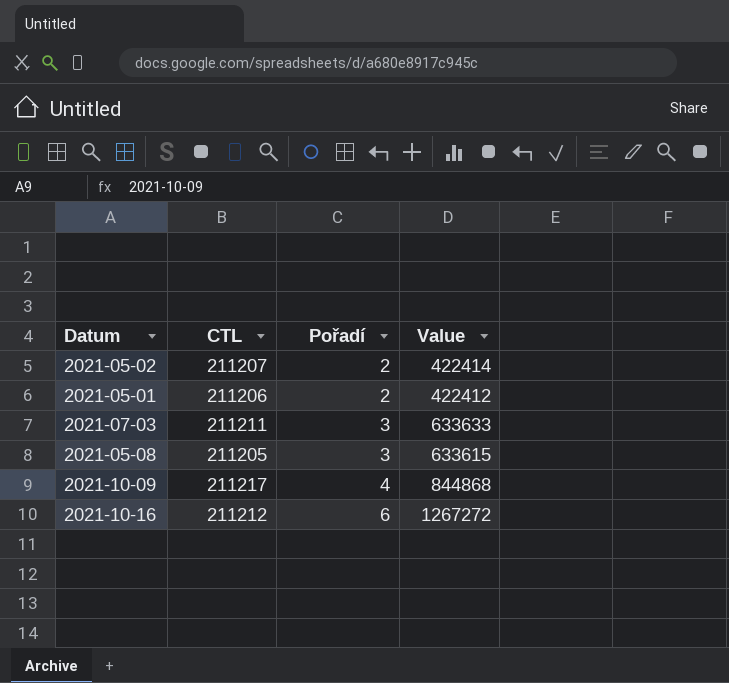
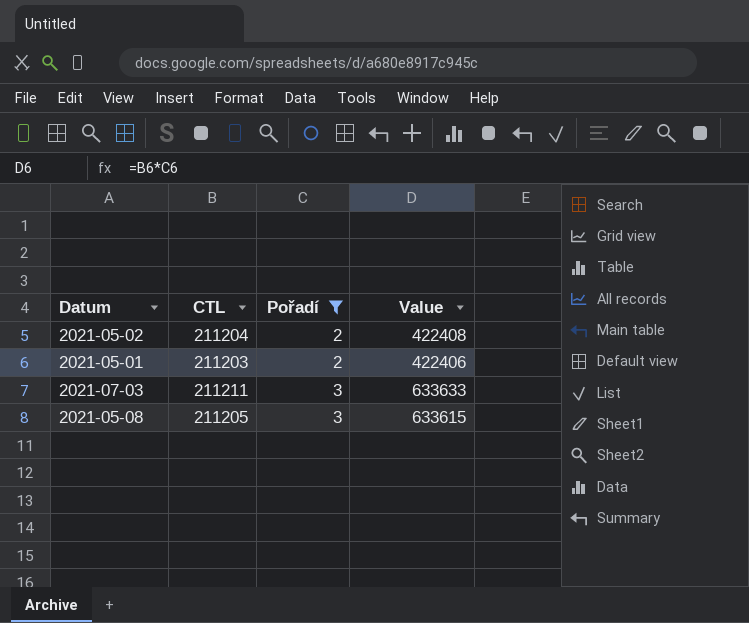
filter: none -> Pořadí <= 3
2021-05-02 | CTL: 211207 -> 211204
2021-05-02 | Value: 422414 -> 422408
2021-05-01 | CTL: 211206 -> 211203
2021-05-01 | Value: 422412 -> 422406

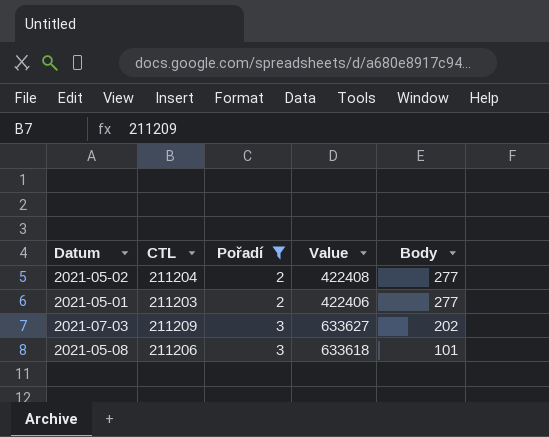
column Body | position: none -> 5
2021-07-03 | CTL: 211211 -> 211209
2021-07-03 | Value: 633633 -> 633627
2021-05-08 | CTL: 211205 -> 211206
2021-05-08 | Value: 633615 -> 633618

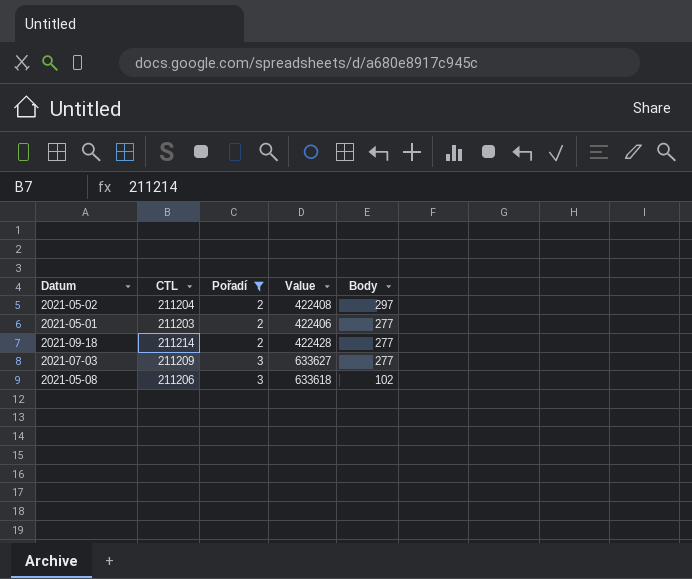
2021-05-02 | Body: 277 -> 297
row 2021-09-18: none -> 211214 | 2 | 422428 | 277
2021-07-03 | Body: 202 -> 277
2021-05-08 | Body: 101 -> 102

